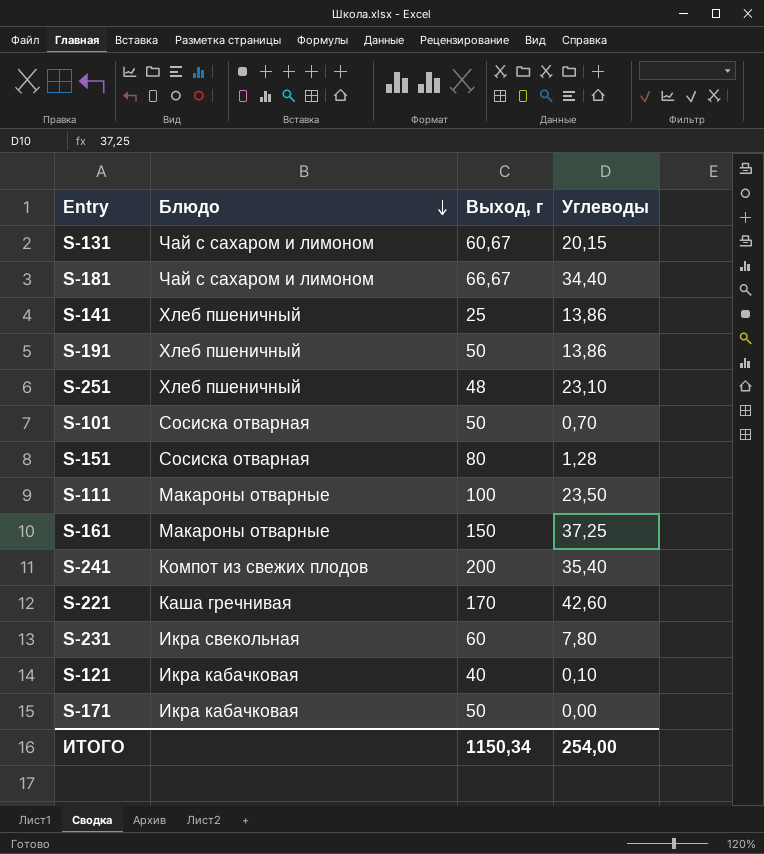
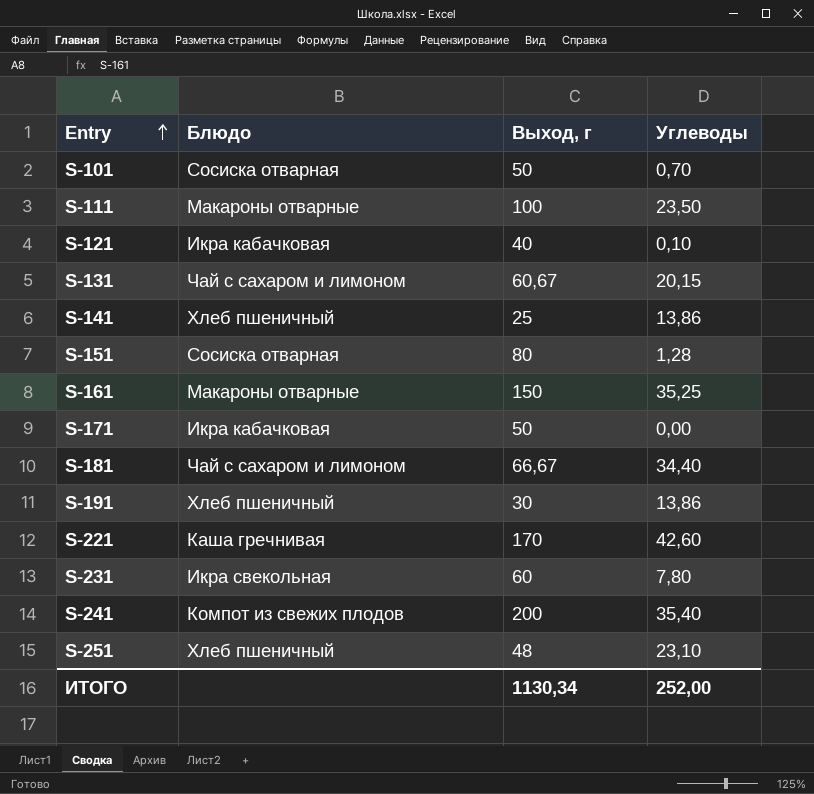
row order: Блюдо descending -> Entry ascending
S-161 | Углеводы: 37,25 -> 35,25
S-191 | Выход, г: 50 -> 30
ИТОГО | Выход, г: 1150,34 -> 1130,34
ИТОГО | Углеводы: 254,00 -> 252,00

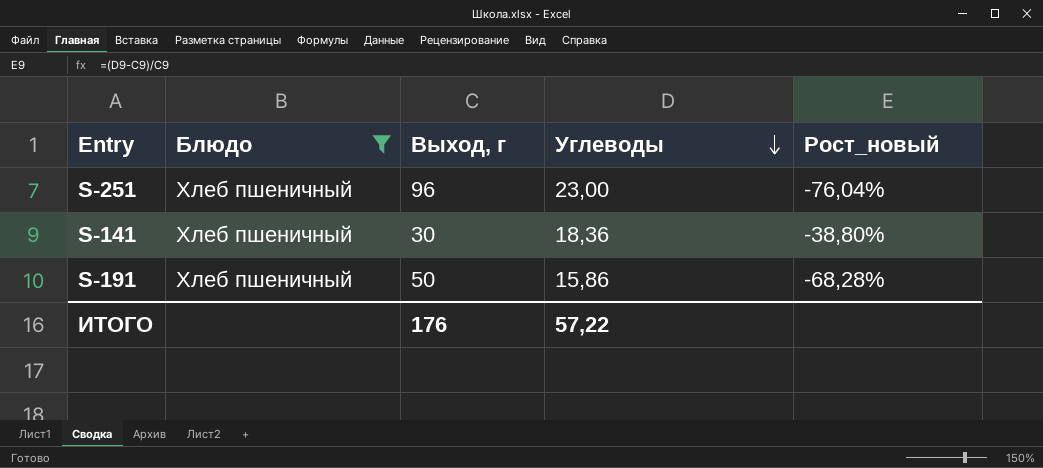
filter: none -> Блюдо = Хлеб пшеничный
row order: Entry ascending -> Углеводы descending
column Рост_новый | formula: none -> ([Углеводы] - [Выход, г]) / [Выход, г]
S-251 | Выход, г: 48 -> 96
S-251 | Углеводы: 23,10 -> 23,00
S-141 | Выход, г: 25 -> 30
S-141 | Углеводы: 13,86 -> 18,36
S-191 | Выход, г: 30 -> 50
S-191 | Углеводы: 13,86 -> 15,86
ИТОГО | Выход, г: 1130,34 -> 176
ИТОГО | Углеводы: 252,00 -> 57,22

